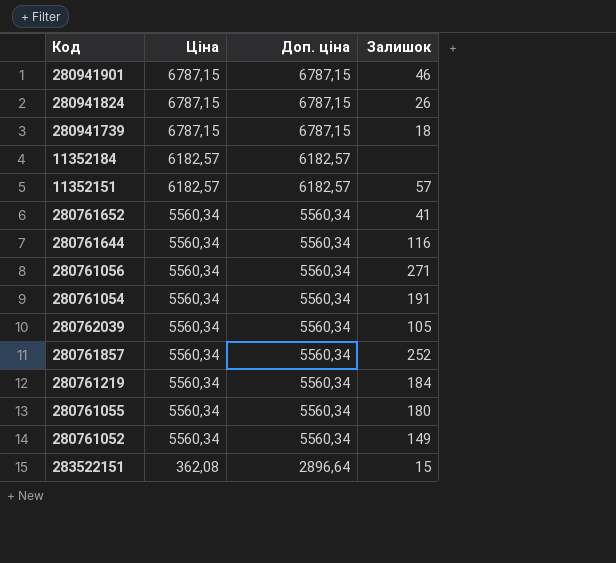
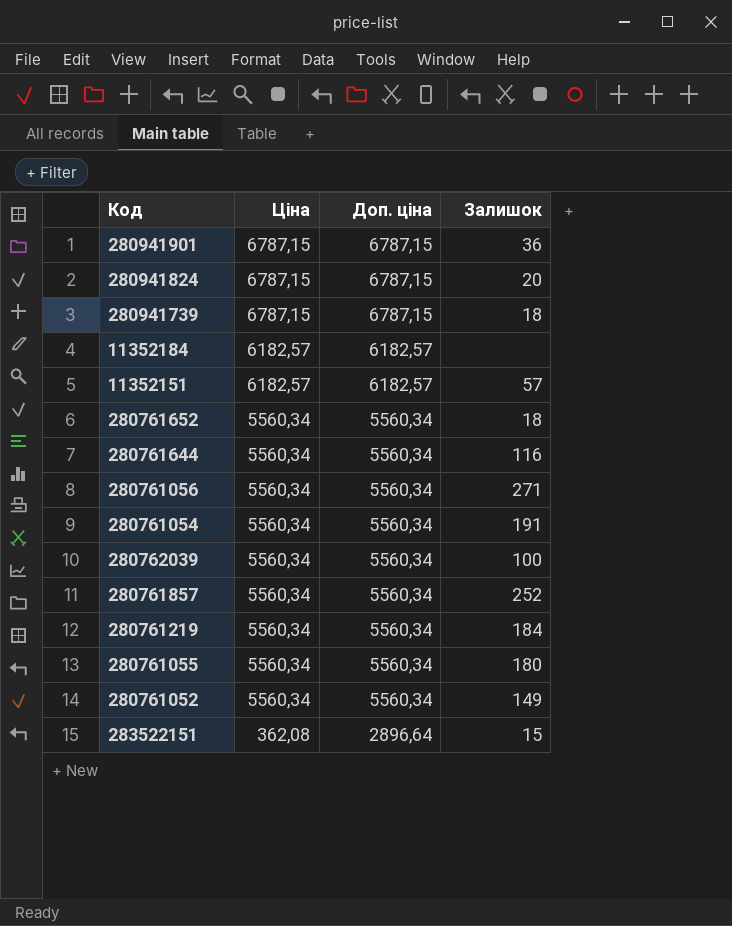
280941901 | Залишок: 46 -> 36
280941824 | Залишок: 26 -> 20
280761652 | Залишок: 41 -> 18
280762039 | Залишок: 105 -> 100

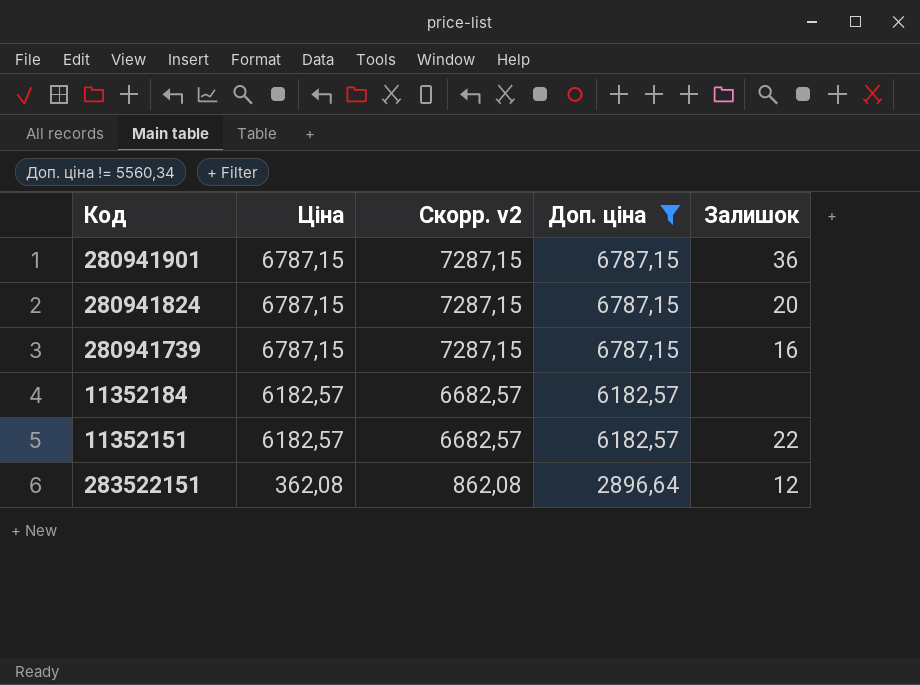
filter: none -> Доп. ціна != 5560,34
column Скорр. v2 | formula: none -> [Ціна] + 500
280941739 | Залишок: 18 -> 16
11352151 | Залишок: 57 -> 22
283522151 | Залишок: 15 -> 12

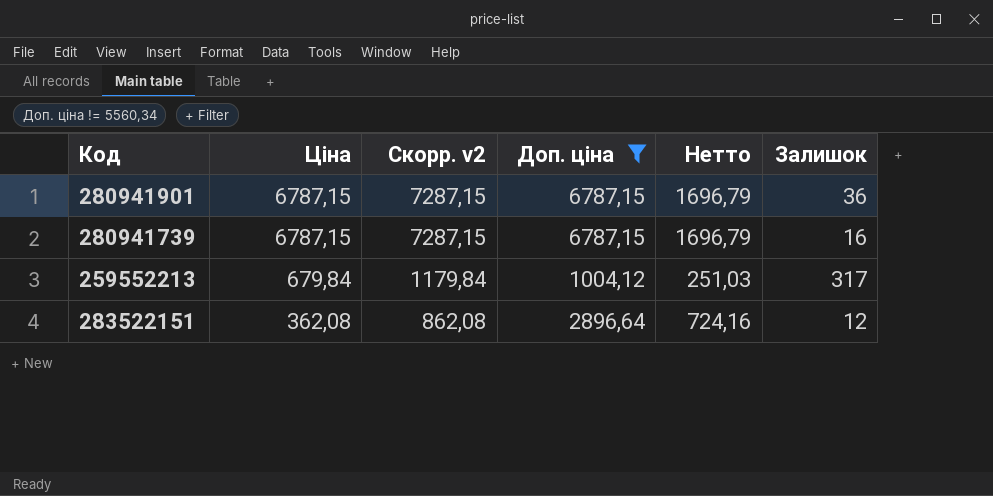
column Нетто | formula: none -> [Доп. ціна] * 0,25
row 280941824: 6787,15 | 7287,15 | 6787,15 | 20 -> none
row 11352184: 6182,57 | 6682,57 | 6182,57 | none -> none
row 11352151: 6182,57 | 6682,57 | 6182,57 | 22 -> none
row 259552213: none -> 679,84 | 1179,84 | 1004,12 | 251,03 | 317

